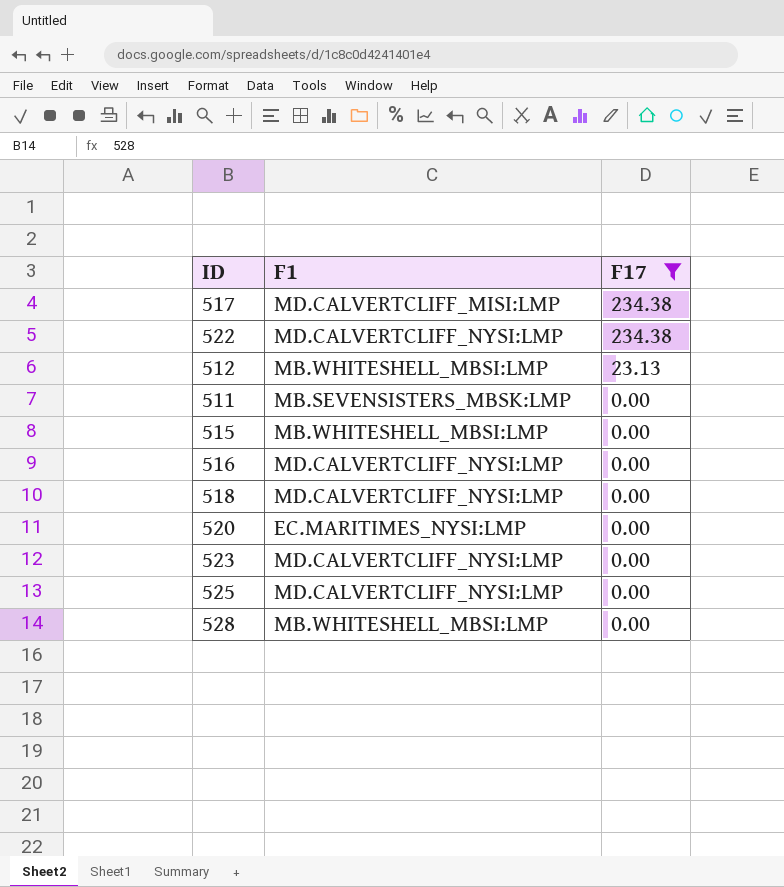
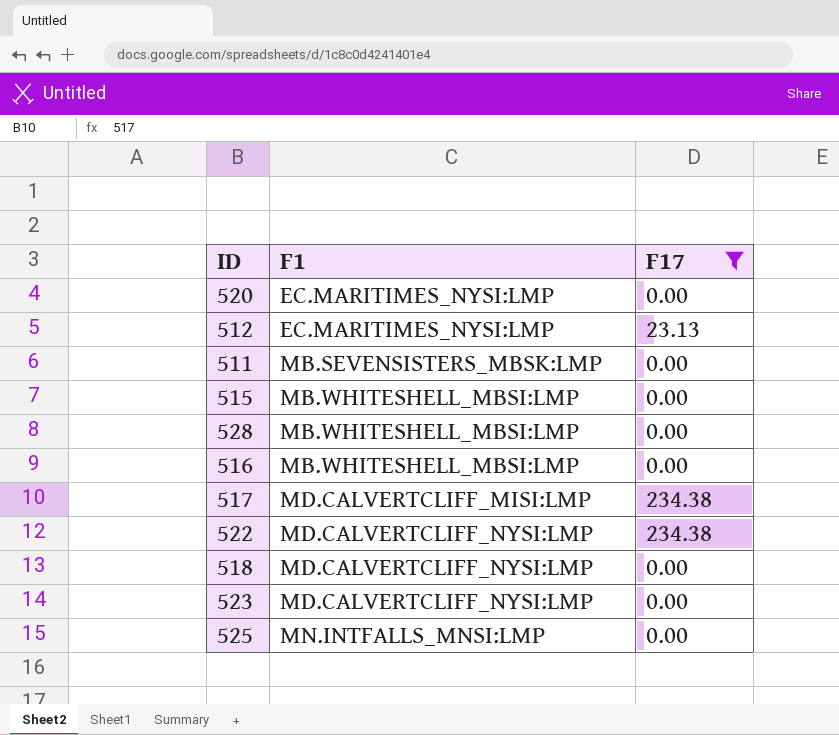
row order: F17 descending -> F1 ascending
512 | F1: MB.WHITESHELL_MBSI:LMP -> EC.MARITIMES_NYSI:LMP
516 | F1: MD.CALVERTCLIFF_NYSI:LMP -> MB.WHITESHELL_MBSI:LMP
525 | F1: MD.CALVERTCLIFF_NYSI:LMP -> MN.INTFALLS_MNSI:LMP

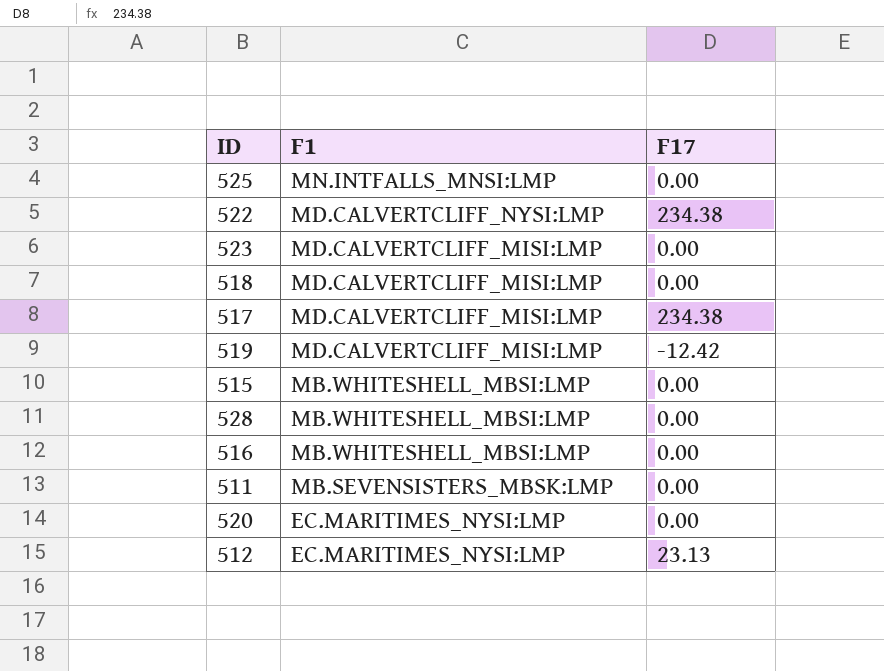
filter: F17 != -12.42 -> none
row order: F1 ascending -> F1 descending
523 | F1: MD.CALVERTCLIFF_NYSI:LMP -> MD.CALVERTCLIFF_MISI:LMP
518 | F1: MD.CALVERTCLIFF_NYSI:LMP -> MD.CALVERTCLIFF_MISI:LMP

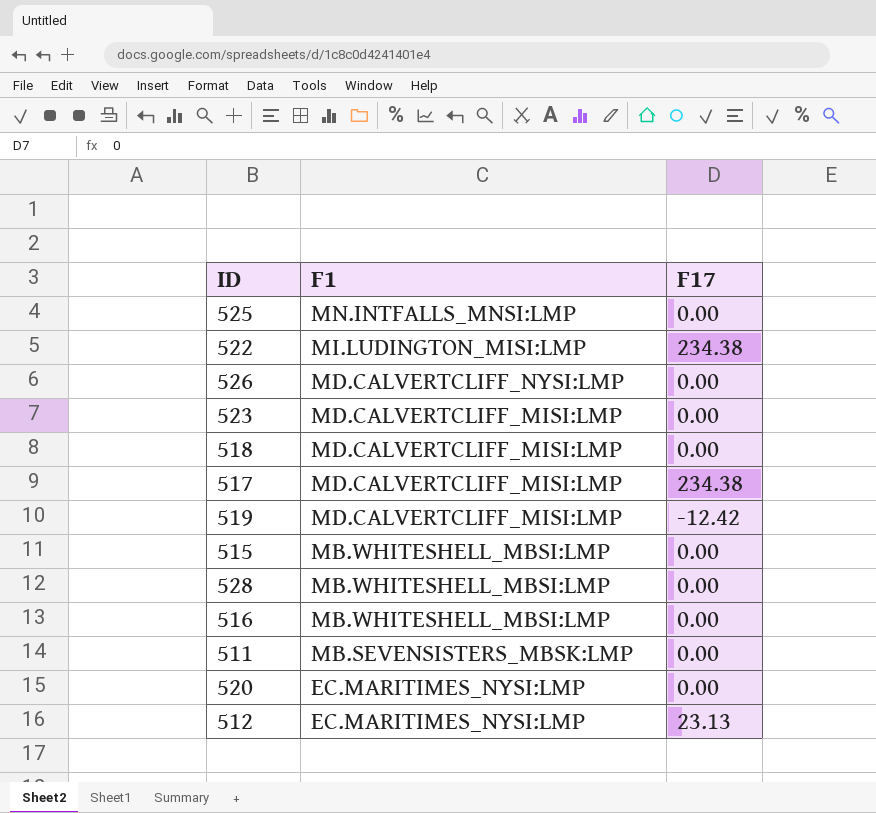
522 | F1: MD.CALVERTCLIFF_NYSI:LMP -> MI.LUDINGTON_MISI:LMP
row 526: none -> MD.CALVERTCLIFF_NYSI:LMP | 0.00

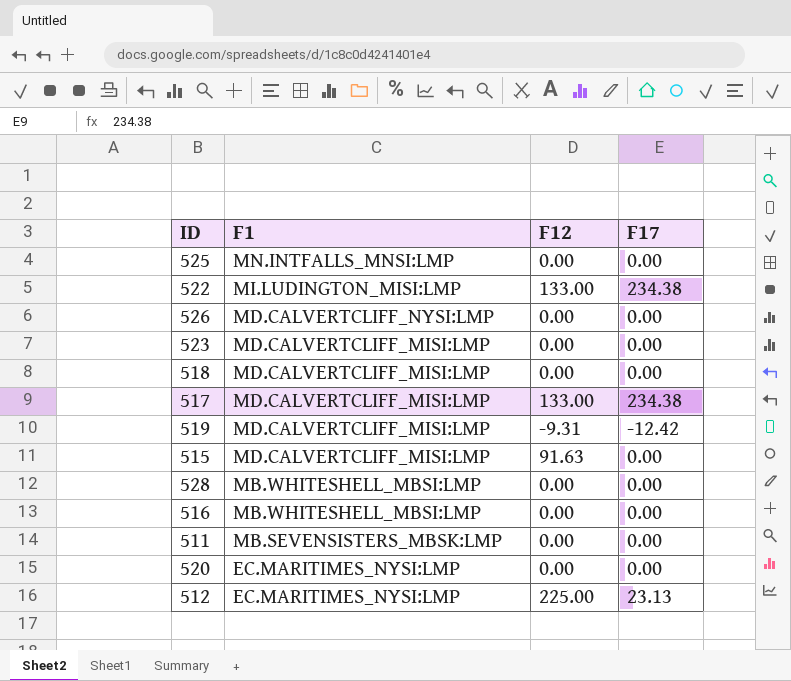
column F12 | position: none -> 3
515 | F1: MB.WHITESHELL_MBSI:LMP -> MD.CALVERTCLIFF_MISI:LMP

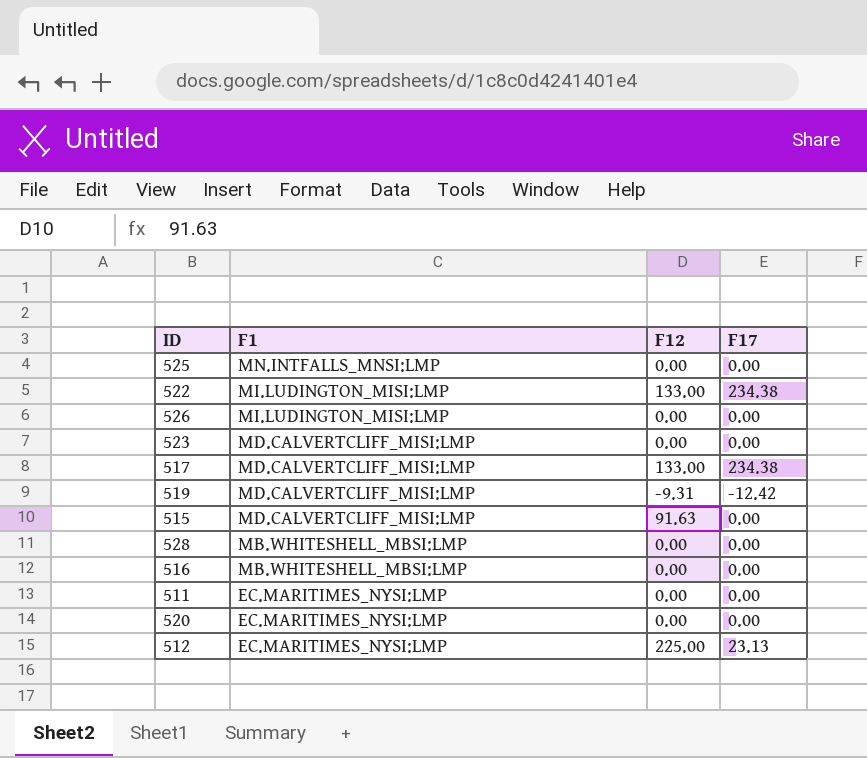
row 518: MD.CALVERTCLIFF_MISI:LMP | 0.00 | 0.00 -> none
526 | F1: MD.CALVERTCLIFF_NYSI:LMP -> MI.LUDINGTON_MISI:LMP
511 | F1: MB.SEVENSISTERS_MBSK:LMP -> EC.MARITIMES_NYSI:LMP

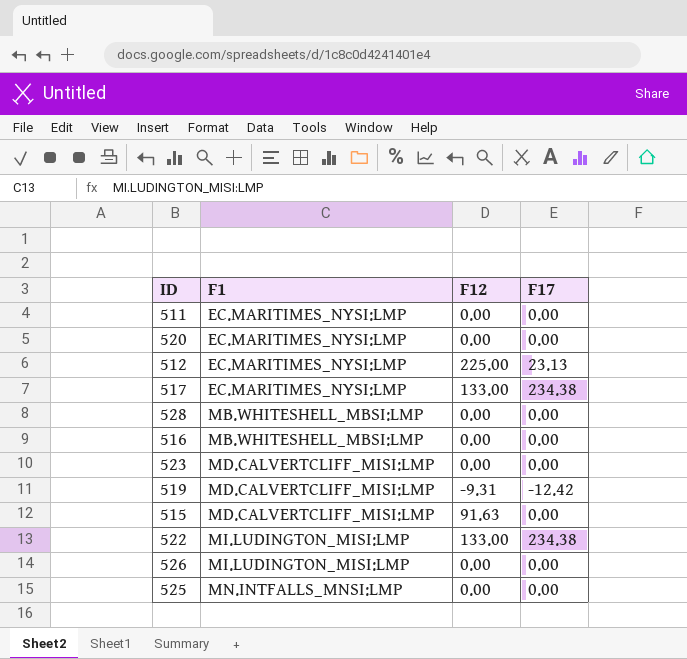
row order: F1 descending -> F1 ascending
517 | F1: MD.CALVERTCLIFF_MISI:LMP -> EC.MARITIMES_NYSI:LMP

